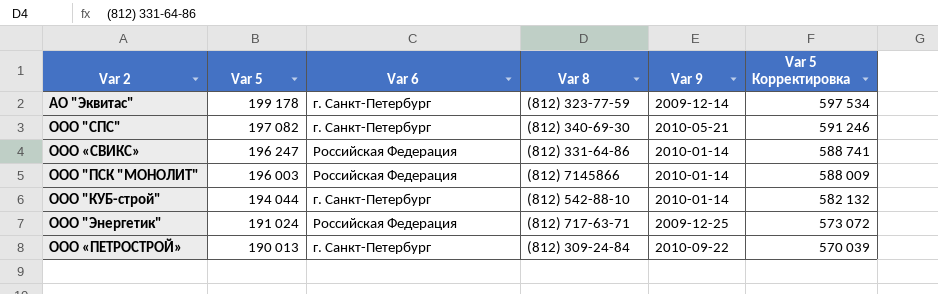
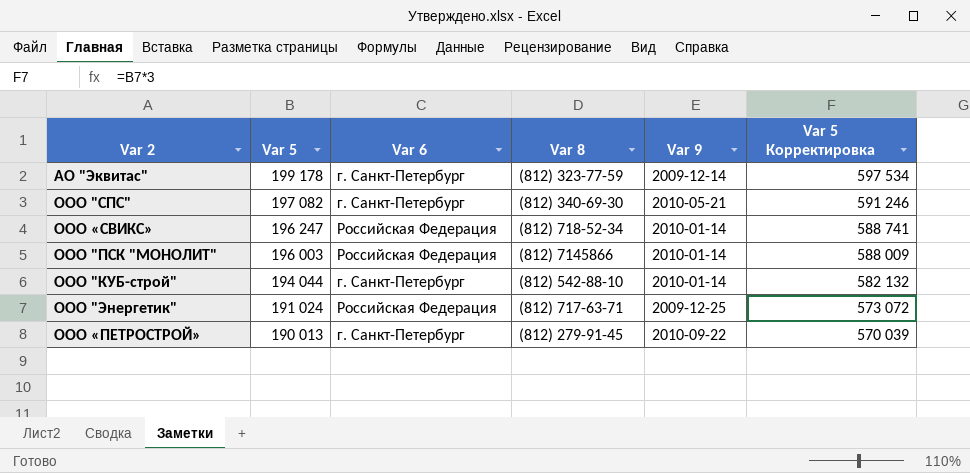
ООО «СВИКС» | Var 8: (812) 331-64-86 -> (812) 718-52-34
ООО «ПЕТРОСТРОЙ» | Var 8: (812) 309-24-84 -> (812) 279-91-45

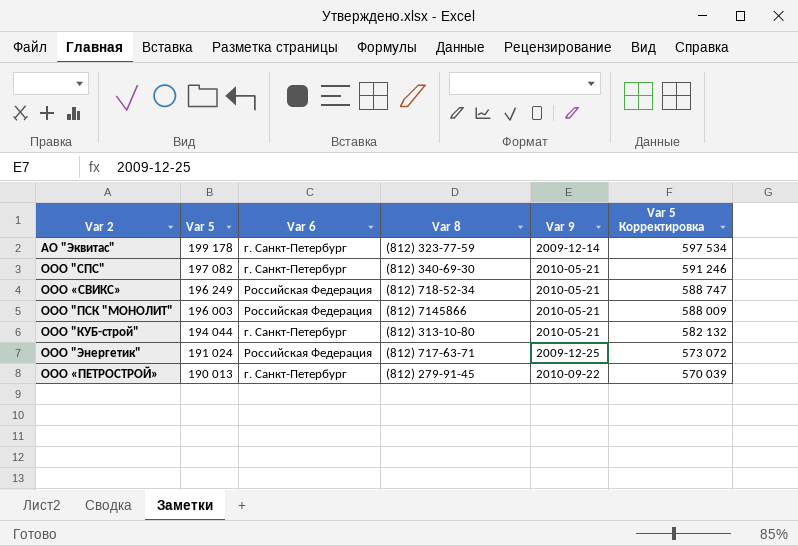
ООО «СВИКС» | Var 5: 196 247 -> 196 249
ООО «СВИКС» | Var 9: 2010-01-14 -> 2010-05-21
ООО «СВИКС» | Var 5 Корректировка: 588 741 -> 588 747
ООО "ПСК "МОНОЛИТ" | Var 9: 2010-01-14 -> 2010-05-21
ООО "КУБ-строй" | Var 8: (812) 542-88-10 -> (812) 313-10-80
ООО "КУБ-строй" | Var 9: 2010-01-14 -> 2010-05-21

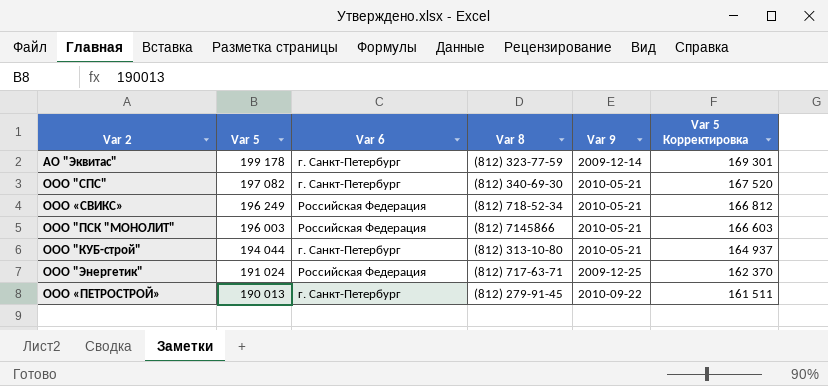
column Var 5 Корректировка | formula: [Var 5] * 3 -> [Var 5] * 0,85

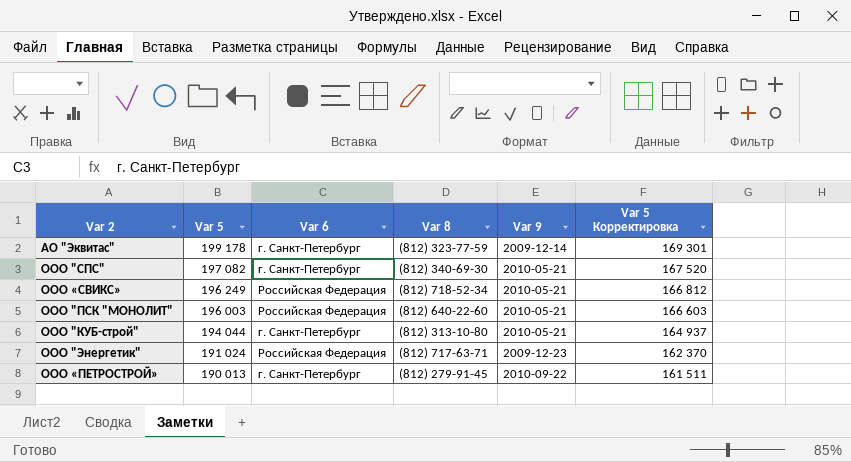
ООО "ПСК "МОНОЛИТ" | Var 8: (812) 7145866 -> (812) 640-22-60
ООО "Энергетик" | Var 9: 2009-12-25 -> 2009-12-23

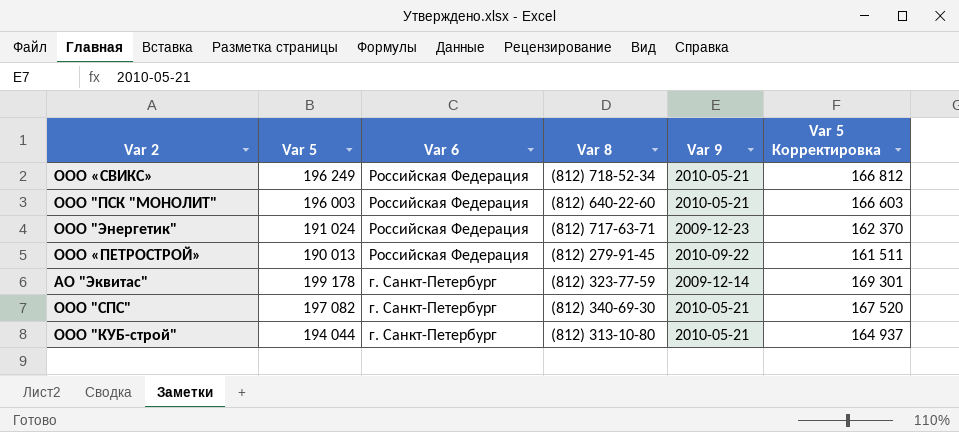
row order: Var 5 descending -> Var 6 descending
ООО «ПЕТРОСТРОЙ» | Var 6: г. Санкт-Петербург -> Российская Федерация

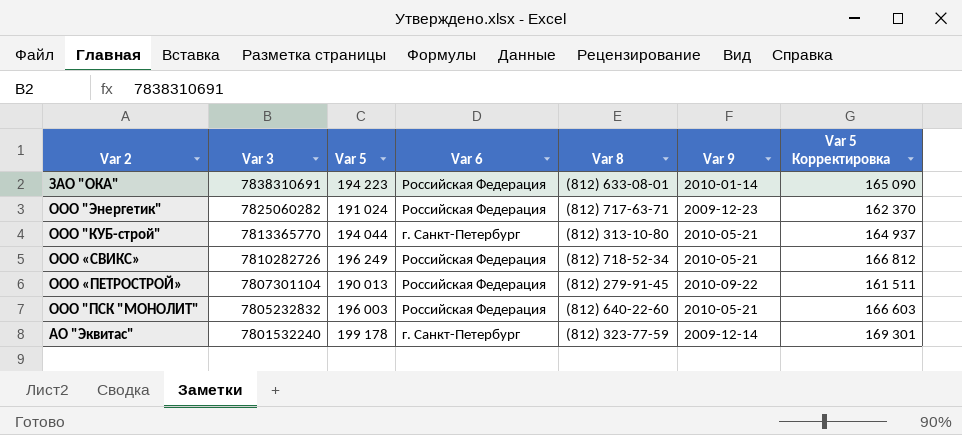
row order: Var 6 descending -> Var 3 descending
column Var 3 | position: none -> 2
row ООО "СПС": 197 082 | г. Санкт-Петербург | (812) 340-69-30 | 2010-05-21 | 167 520 -> none
row ЗАО "ОКА": none -> 7838310691 | 194 223 | Российская Федерация | (812) 633-08-01 | 2010-01-14 | 165 090

